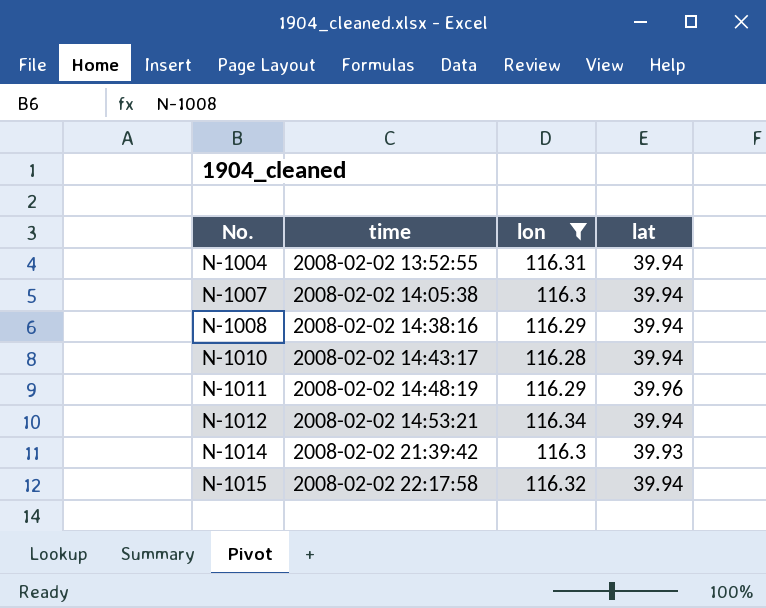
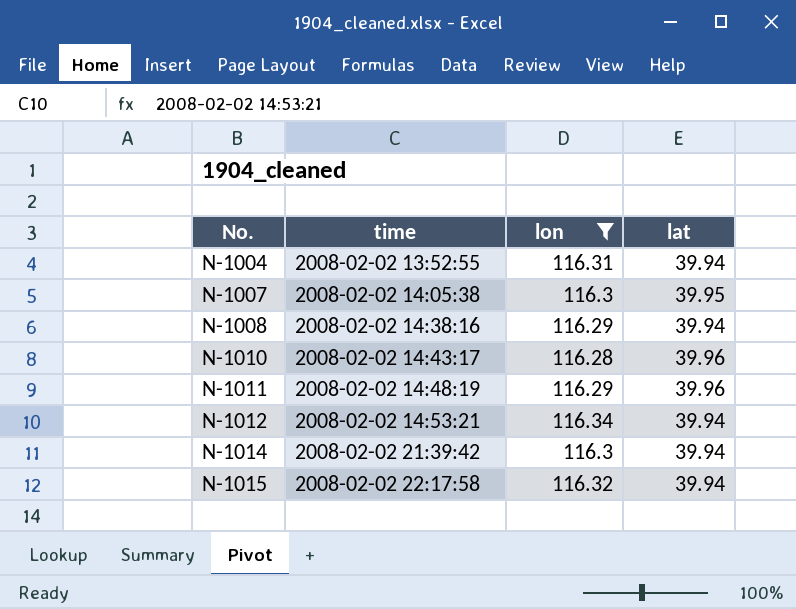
N-1007 | lat: 39.94 -> 39.95
N-1010 | lat: 39.94 -> 39.96
N-1014 | lat: 39.93 -> 39.94

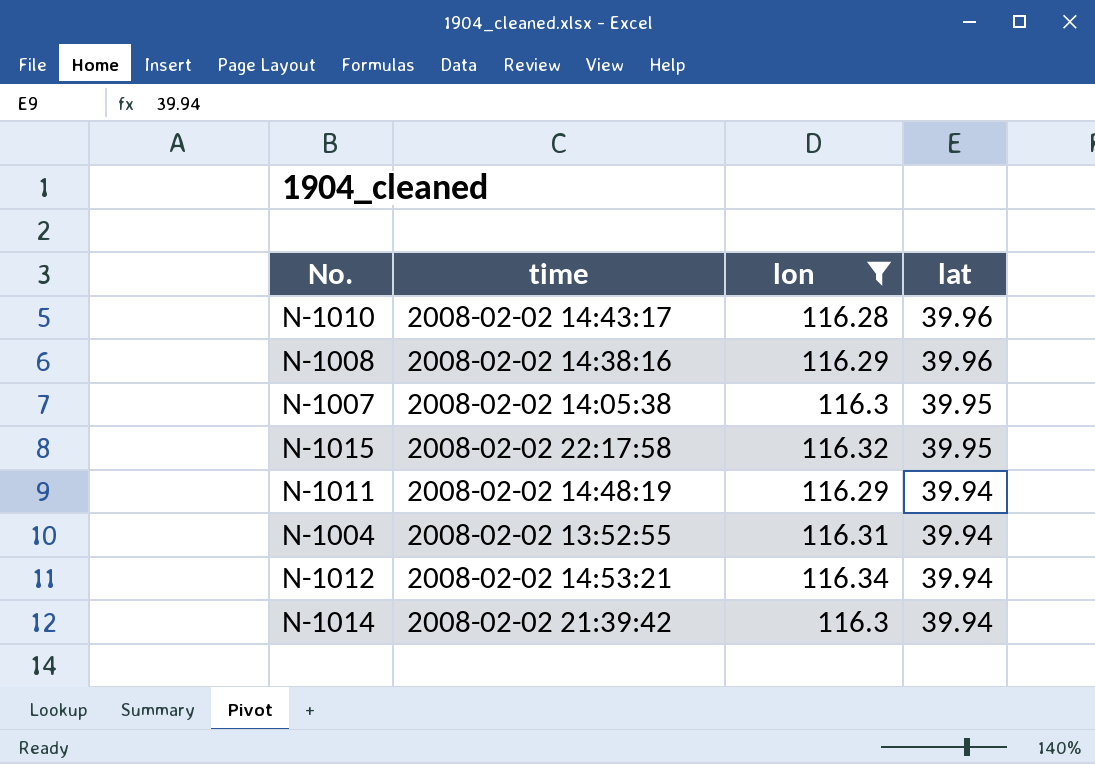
row order: No. ascending -> lat descending
N-1008 | lat: 39.94 -> 39.96
N-1015 | lat: 39.94 -> 39.95
N-1011 | lat: 39.96 -> 39.94

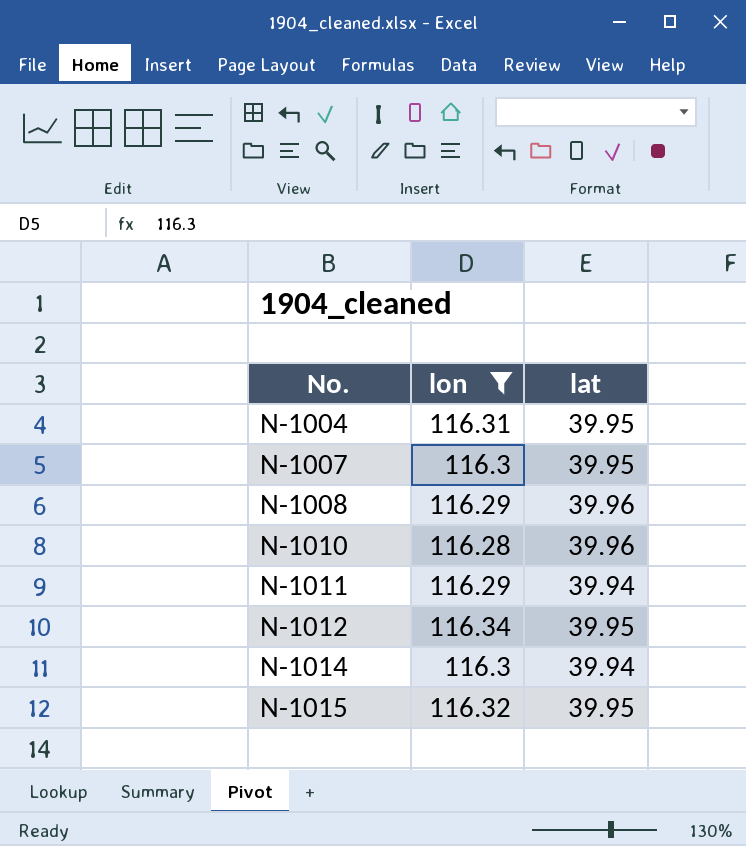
row order: lat descending -> No. ascending
column time | position: 2 -> none
N-1004 | lat: 39.94 -> 39.95
N-1012 | lat: 39.94 -> 39.95

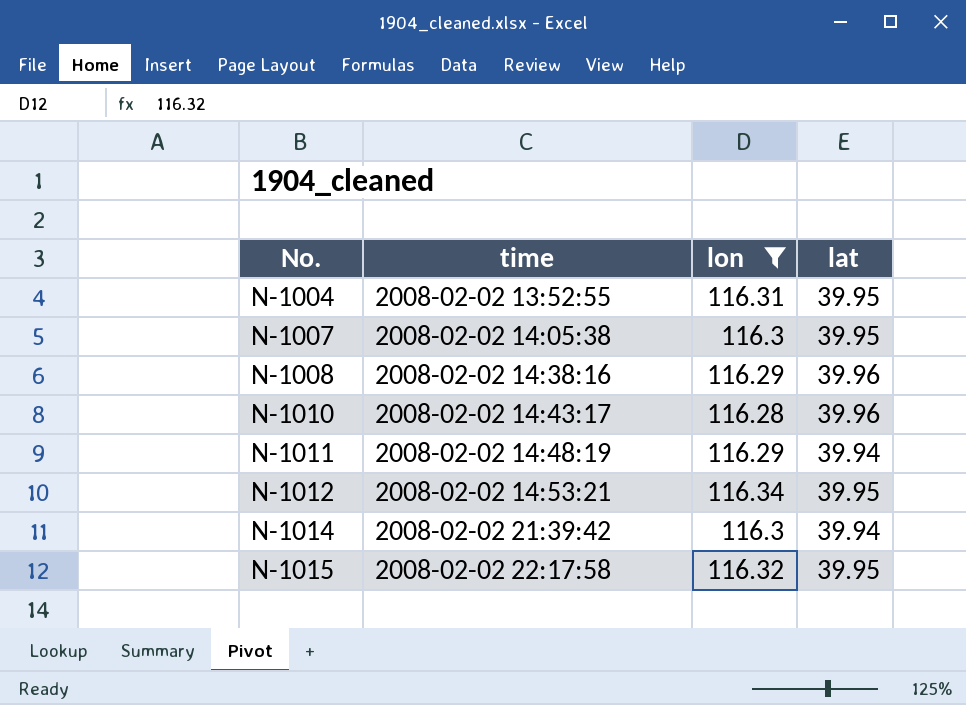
column time | position: none -> 2

